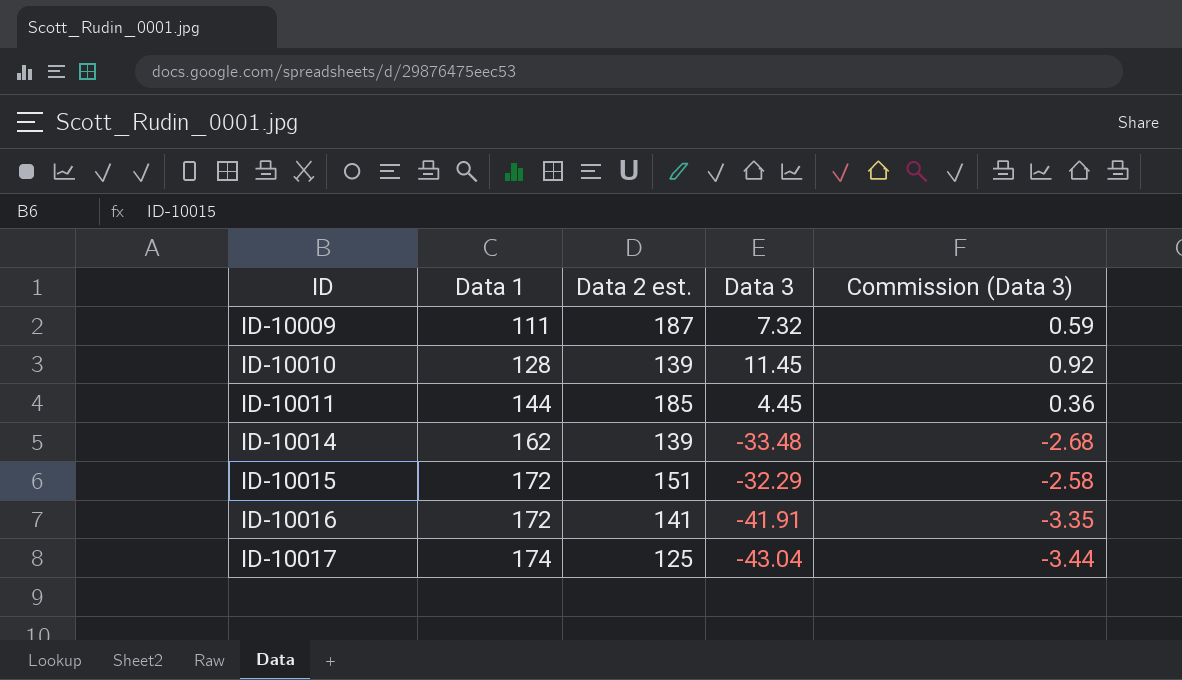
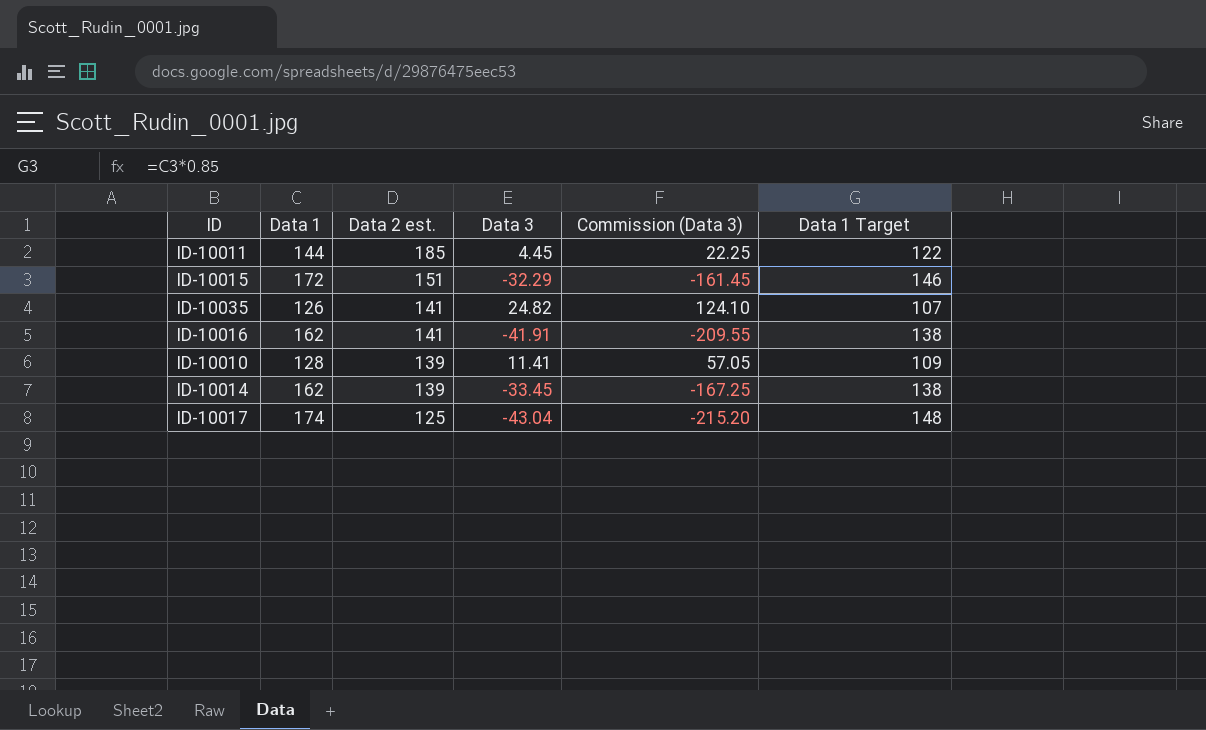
row order: ID ascending -> Data 2 est. descending
column Commission (Data 3) | formula: [Data 3] * 0.08 -> [Data 3] * 5
column Data 1 Target | formula: none -> [Data 1] * 0.85
row ID-10009: 111 | 187 | 7.32 | 0.59 -> none
row ID-10035: none -> 126 | 141 | 24.82 | 124.10 | 107
ID-10016 | Data 1: 172 -> 162
ID-10010 | Data 3: 11.45 -> 11.41
ID-10014 | Data 3: -33.48 -> -33.45

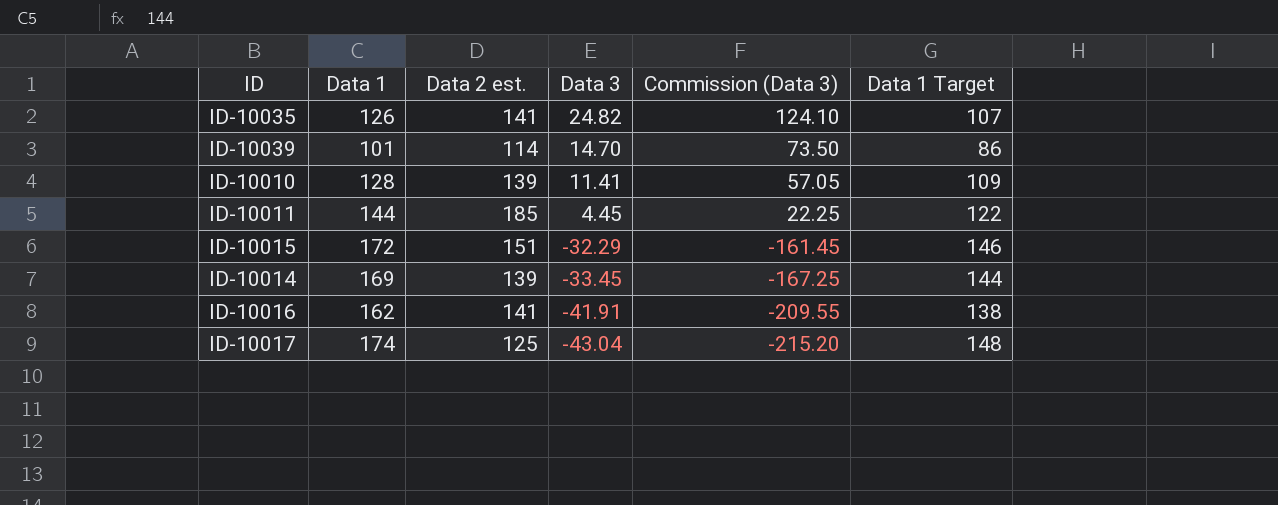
row order: Data 2 est. descending -> Data 3 descending
row ID-10039: none -> 101 | 114 | 14.70 | 73.50 | 86
ID-10014 | Data 1: 162 -> 169
ID-10014 | Data 1 Target: 138 -> 144

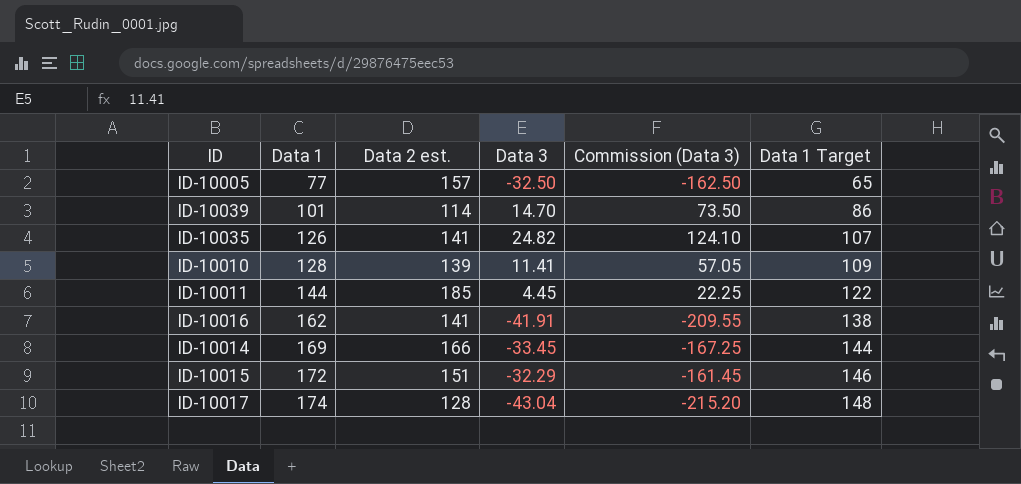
row order: Data 3 descending -> Data 1 ascending
row ID-10005: none -> 77 | 157 | -32.50 | -162.50 | 65
ID-10014 | Data 2 est.: 139 -> 166
ID-10017 | Data 2 est.: 125 -> 128

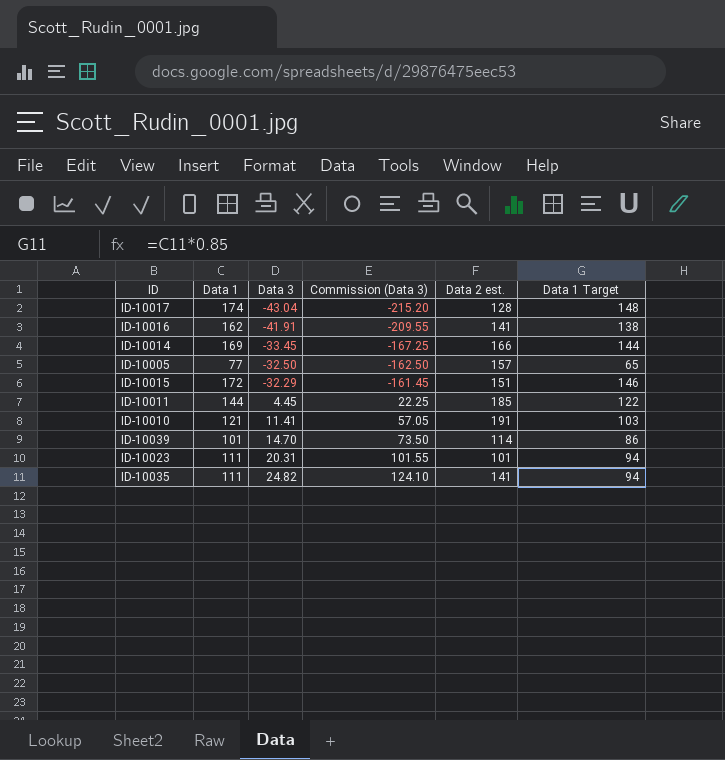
row order: Data 1 ascending -> Data 3 ascending
column Data 2 est. | position: 3 -> 5
ID-10010 | Data 1: 128 -> 121
ID-10010 | Data 2 est.: 139 -> 191
ID-10010 | Data 1 Target: 109 -> 103
row ID-10023: none -> 111 | 20.31 | 101.55 | 101 | 94
ID-10035 | Data 1: 126 -> 111
ID-10035 | Data 1 Target: 107 -> 94

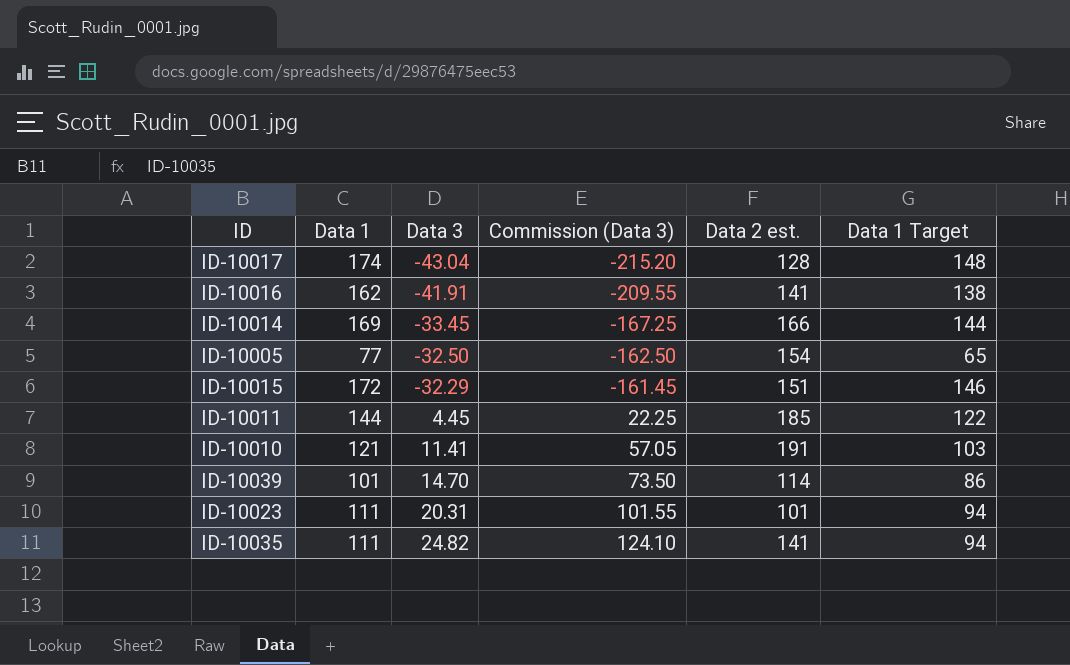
ID-10005 | Data 2 est.: 157 -> 154

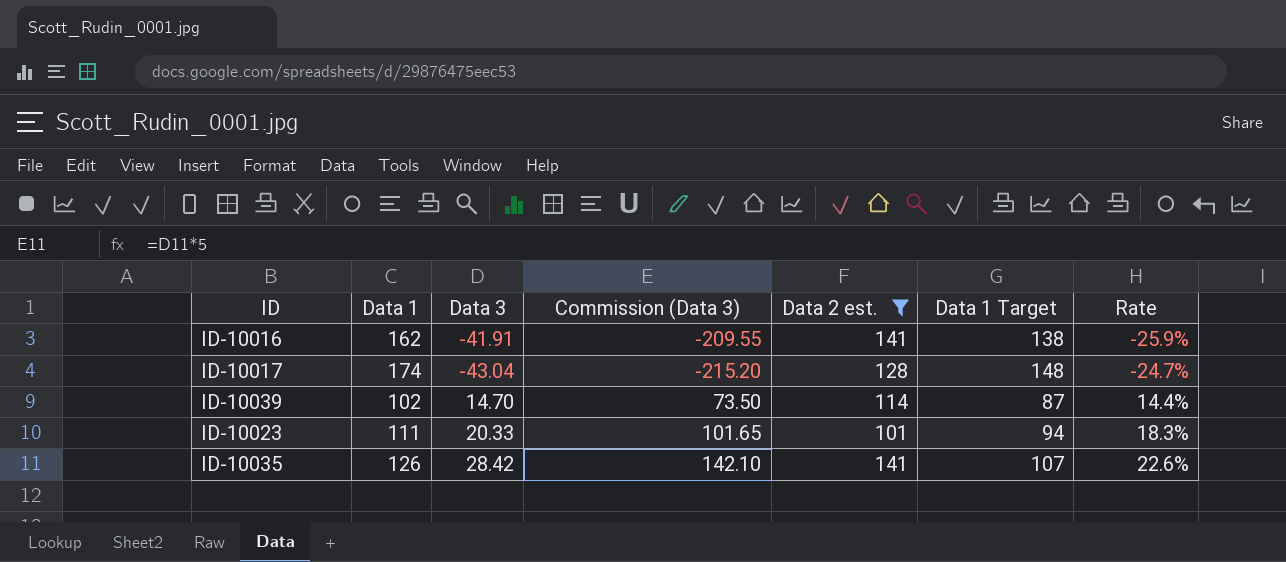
filter: none -> Data 2 est. <= 141
row order: Data 3 ascending -> Rate ascending
column Rate | formula: none -> [Data 3] / [Data 1]
ID-10039 | Data 1: 101 -> 102
ID-10039 | Data 1 Target: 86 -> 87
ID-10023 | Data 3: 20.31 -> 20.33
ID-10023 | Commission (Data 3): 101.55 -> 101.65
ID-10035 | Data 1: 111 -> 126
ID-10035 | Data 3: 24.82 -> 28.42
ID-10035 | Commission (Data 3): 124.10 -> 142.10
ID-10035 | Data 1 Target: 94 -> 107

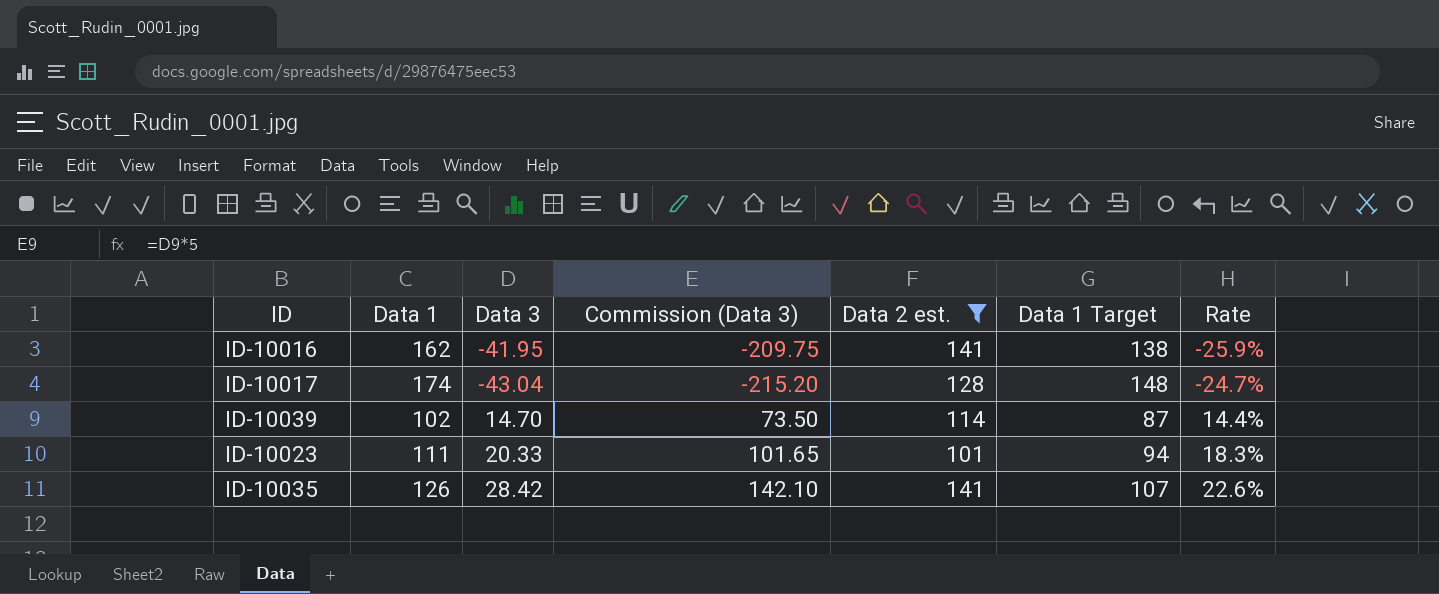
ID-10016 | Data 3: -41.91 -> -41.95
ID-10016 | Commission (Data 3): -209.55 -> -209.75

